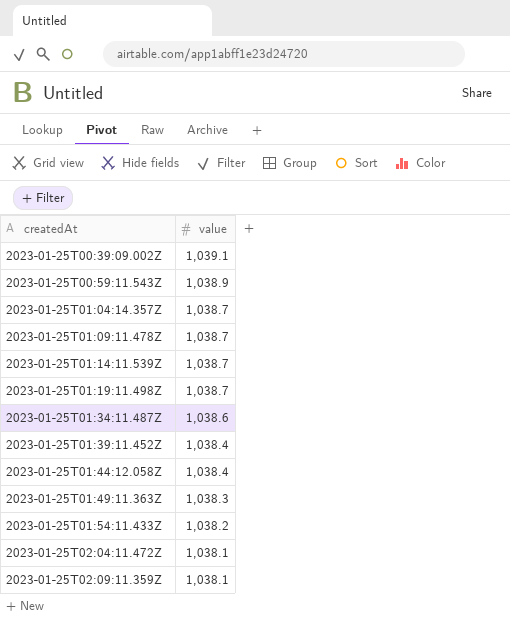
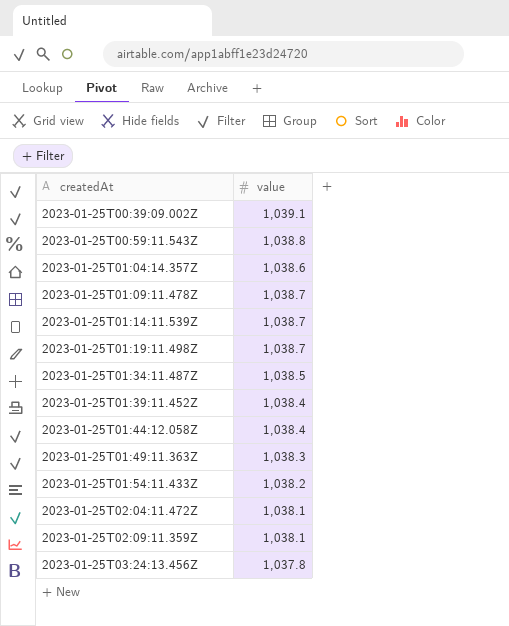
2023-01-25T00:59:11.543Z | value: 1,038.9 -> 1,038.8
2023-01-25T01:04:14.357Z | value: 1,038.7 -> 1,038.6
2023-01-25T01:34:11.487Z | value: 1,038.6 -> 1,038.5
row 2023-01-25T03:24:13.456Z: none -> 1,037.8

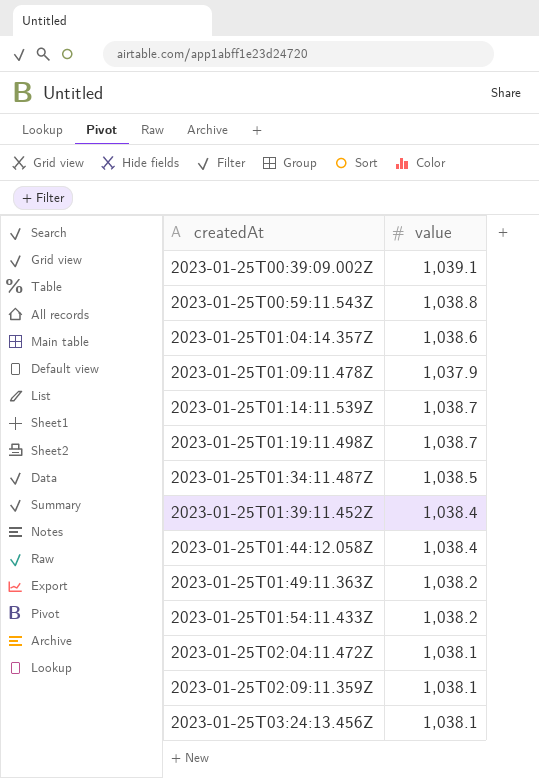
2023-01-25T01:09:11.478Z | value: 1,038.7 -> 1,037.9
2023-01-25T01:49:11.363Z | value: 1,038.3 -> 1,038.2
2023-01-25T03:24:13.456Z | value: 1,037.8 -> 1,038.1

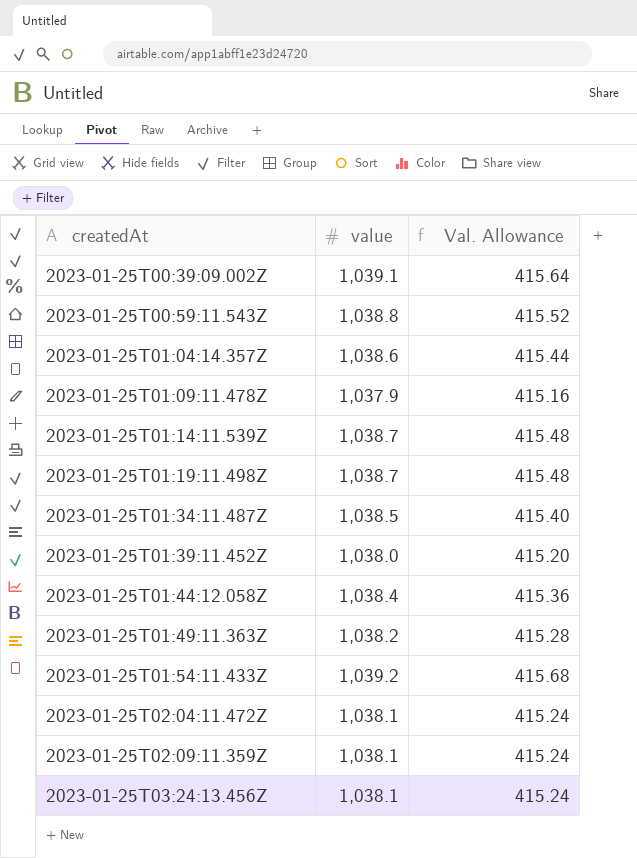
column Val. Allowance | formula: none -> [value] * 0.4
2023-01-25T01:39:11.452Z | value: 1,038.4 -> 1,038.0
2023-01-25T01:54:11.433Z | value: 1,038.2 -> 1,039.2

